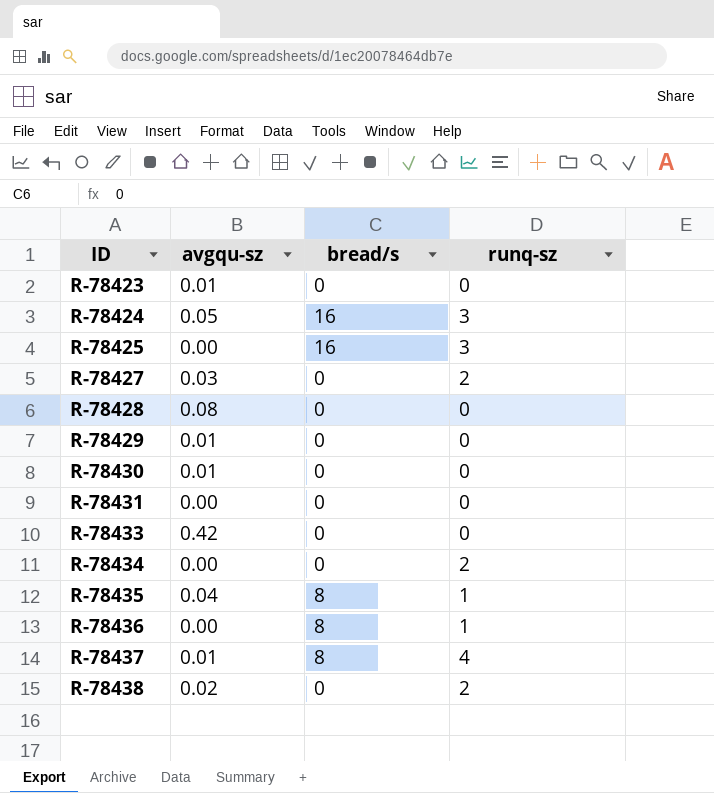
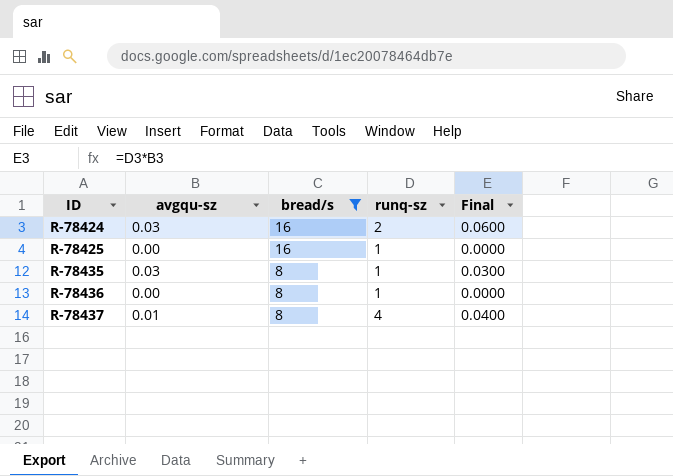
filter: none -> bread/s != 0
column Final | formula: none -> [avgqu-sz] * [runq-sz]
R-78424 | avgqu-sz: 0.05 -> 0.03
R-78424 | runq-sz: 3 -> 2
R-78425 | runq-sz: 3 -> 1
R-78435 | avgqu-sz: 0.04 -> 0.03

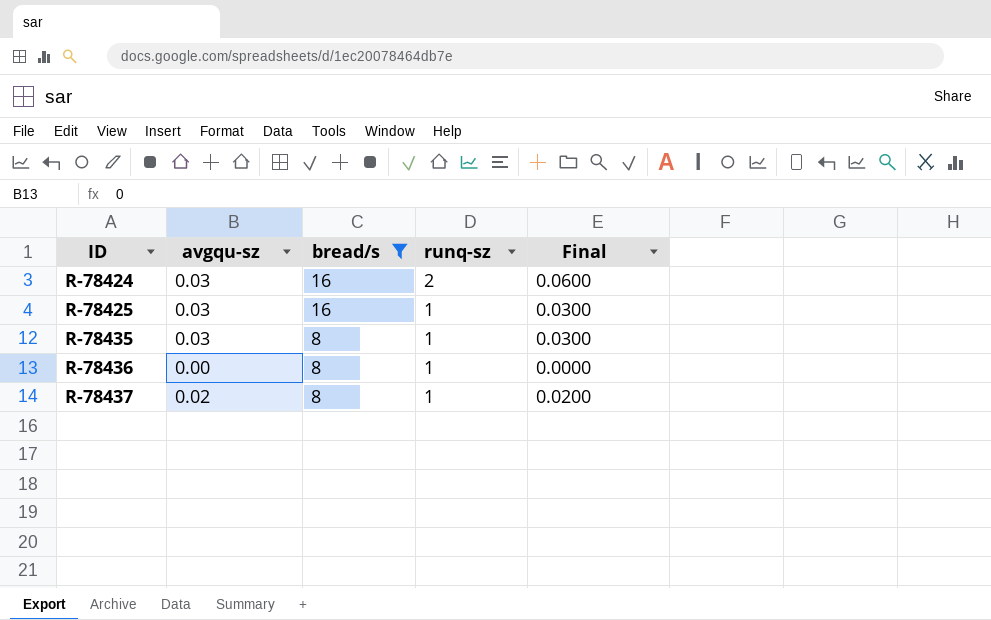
R-78425 | avgqu-sz: 0.00 -> 0.03
R-78425 | Final: 0.0000 -> 0.0300
R-78437 | avgqu-sz: 0.01 -> 0.02
R-78437 | runq-sz: 4 -> 1
R-78437 | Final: 0.0400 -> 0.0200

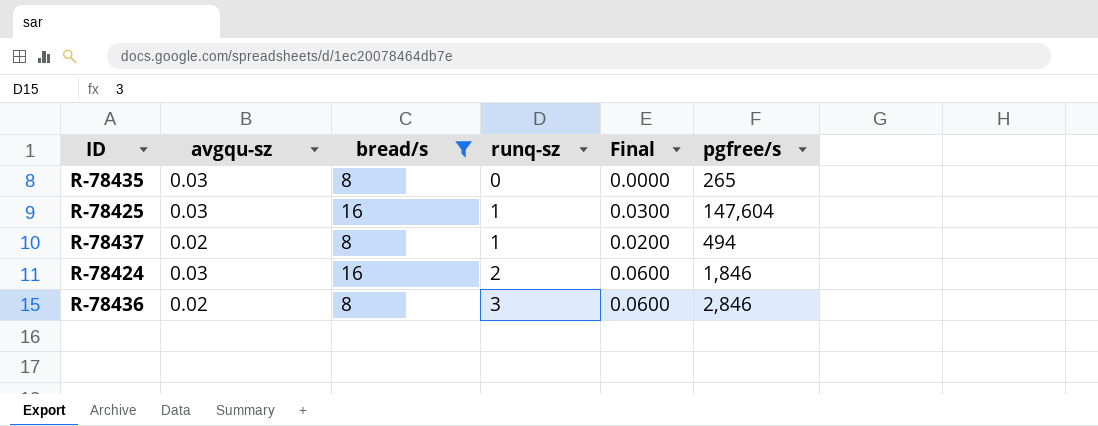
row order: ID ascending -> runq-sz ascending
column pgfree/s | position: none -> 6
R-78435 | runq-sz: 1 -> 0
R-78435 | Final: 0.0300 -> 0.0000
R-78436 | avgqu-sz: 0.00 -> 0.02
R-78436 | runq-sz: 1 -> 3
R-78436 | Final: 0.0000 -> 0.0600

